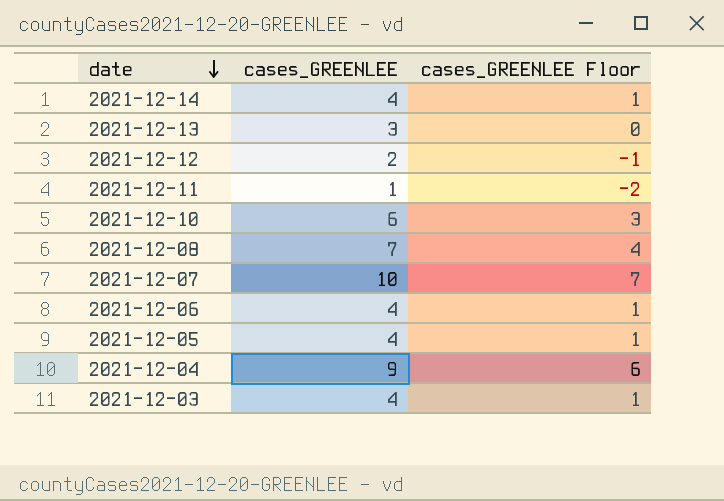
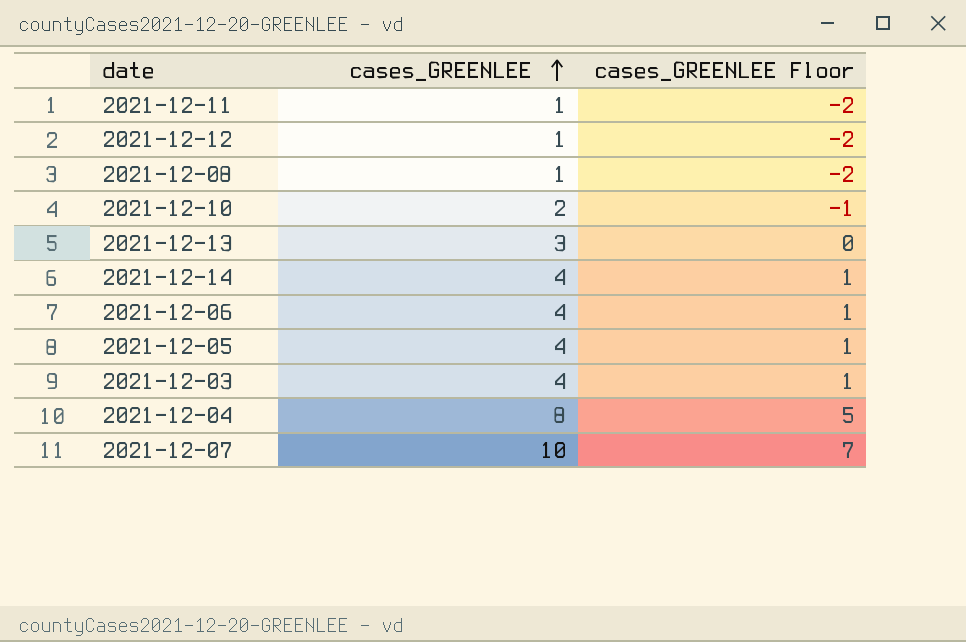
row order: date descending -> cases_GREENLEE ascending
2021-12-12 | cases_GREENLEE: 2 -> 1
2021-12-12 | cases_GREENLEE Floor: -1 -> -2
2021-12-08 | cases_GREENLEE: 7 -> 1
2021-12-08 | cases_GREENLEE Floor: 4 -> -2
2021-12-10 | cases_GREENLEE: 6 -> 2
2021-12-10 | cases_GREENLEE Floor: 3 -> -1
2021-12-04 | cases_GREENLEE: 9 -> 8
2021-12-04 | cases_GREENLEE Floor: 6 -> 5

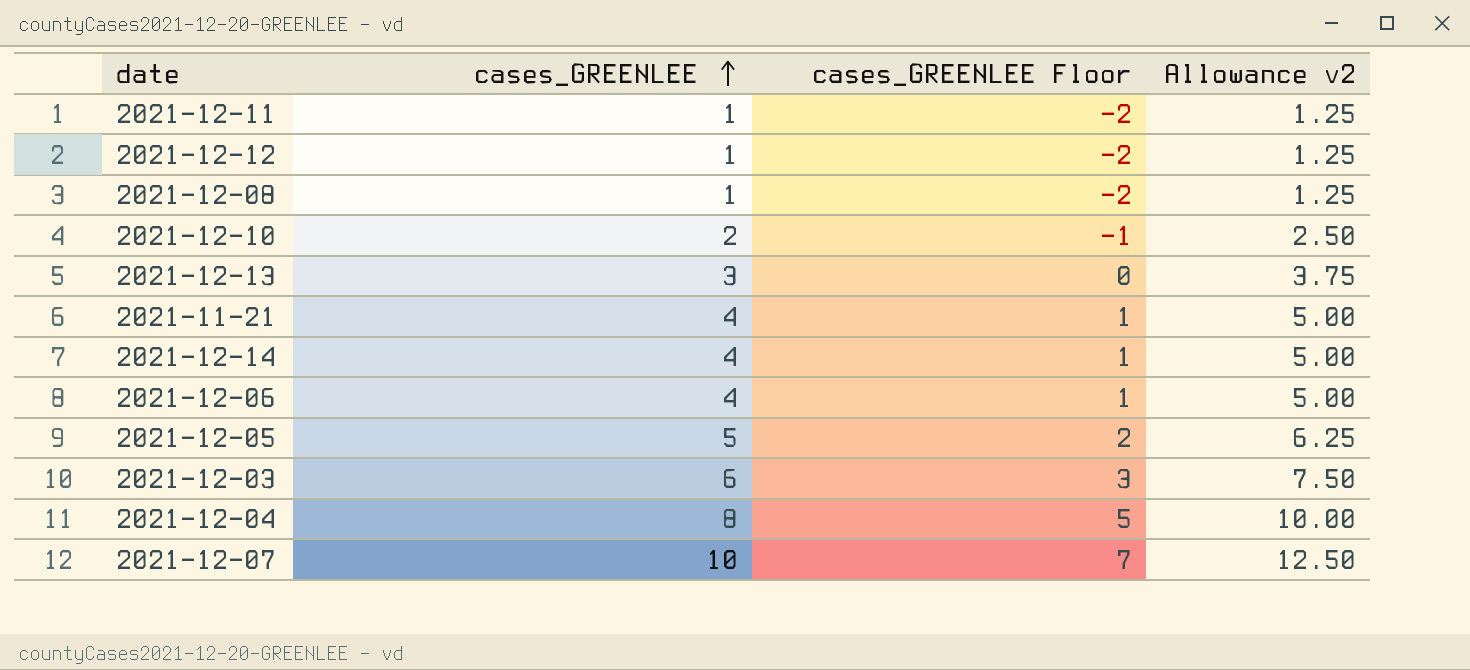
column Allowance v2 | formula: none -> [cases_GREENLEE] * 1.25
row 2021-11-21: none -> 4 | 1 | 5.00
2021-12-05 | cases_GREENLEE: 4 -> 5
2021-12-05 | cases_GREENLEE Floor: 1 -> 2
2021-12-03 | cases_GREENLEE: 4 -> 6
2021-12-03 | cases_GREENLEE Floor: 1 -> 3

